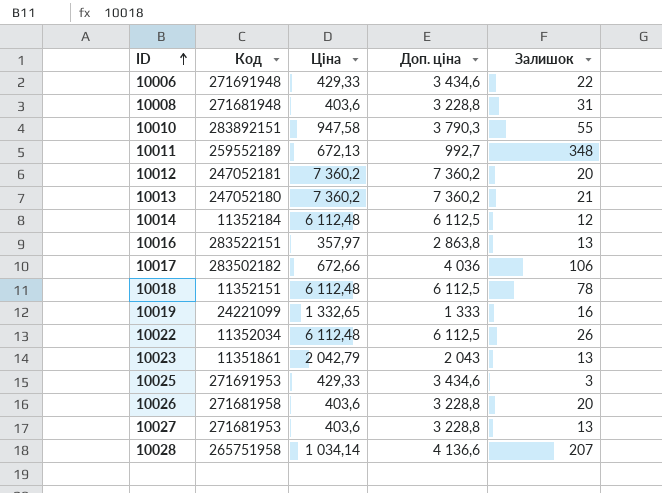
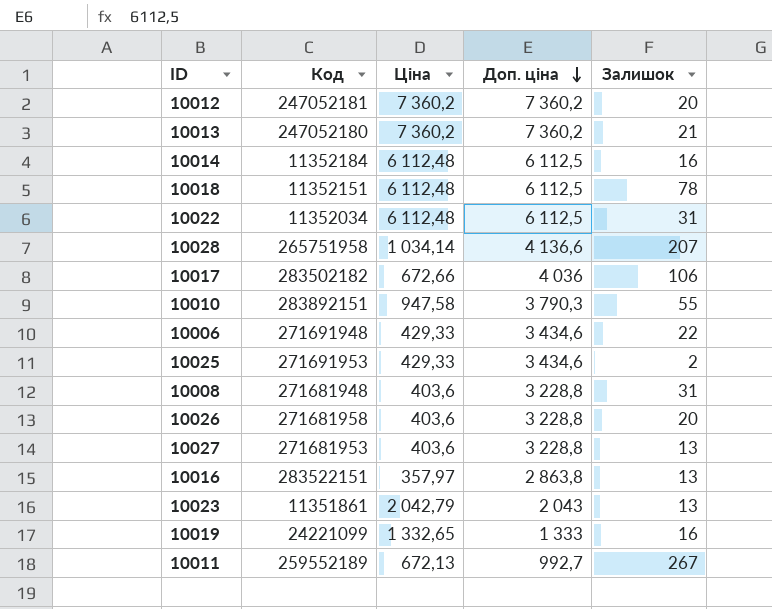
row order: ID ascending -> Доп. ціна descending
10014 | Залишок: 12 -> 16
10022 | Залишок: 26 -> 31
10025 | Залишок: 3 -> 2
10011 | Залишок: 348 -> 267

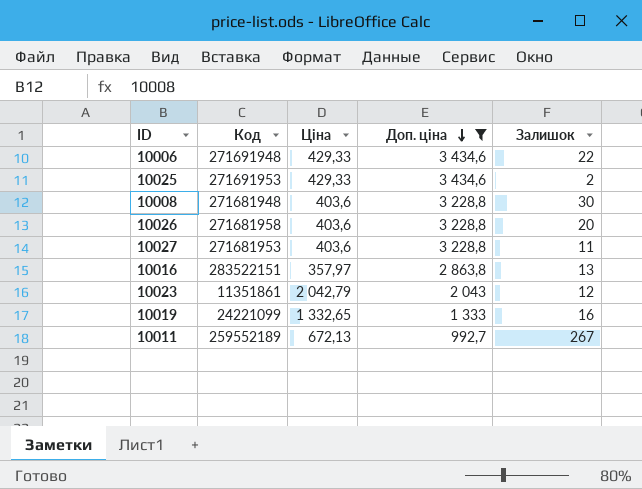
filter: none -> Доп. ціна <= 3 434,6
10008 | Залишок: 31 -> 30
10027 | Залишок: 13 -> 11
10023 | Залишок: 13 -> 12

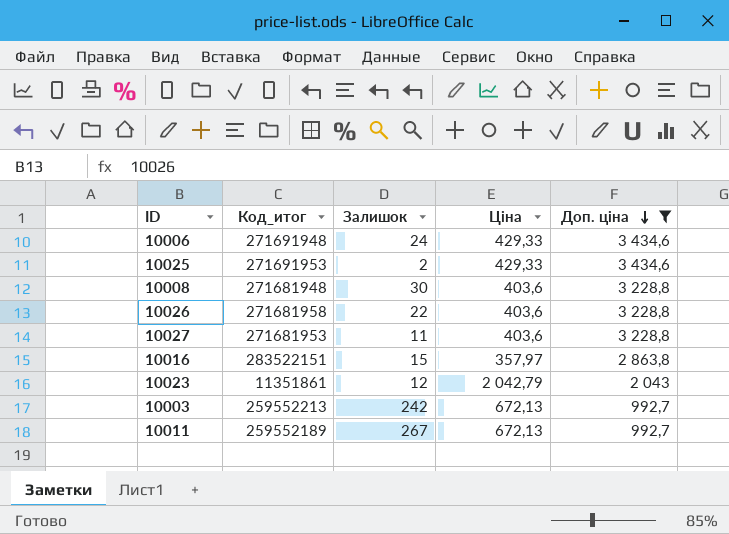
column name: Код -> Код_итог
column Залишок | position: 5 -> 3
row 10019: 24221099 | 1 332,65 | 1 333 | 16 -> none
10006 | Залишок: 22 -> 24
10026 | Залишок: 20 -> 22
10016 | Залишок: 13 -> 15
row 10003: none -> 259552213 | 242 | 672,13 | 992,7

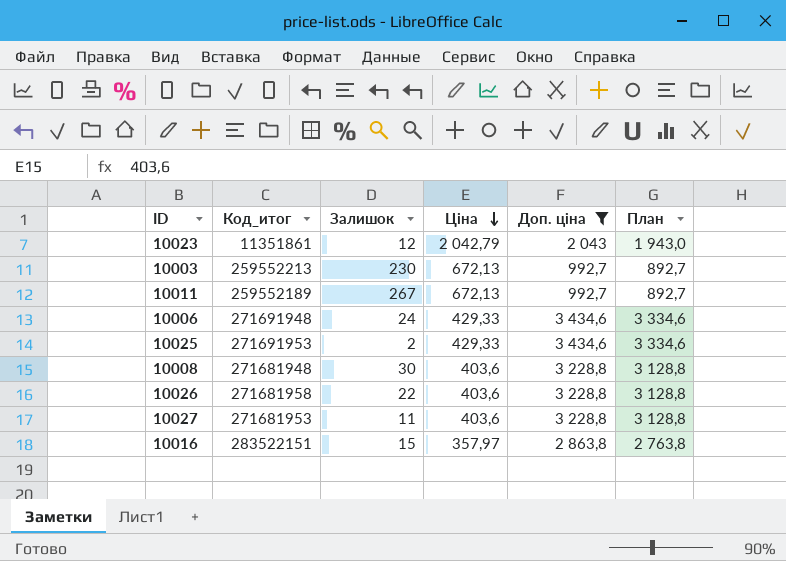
row order: Доп. ціна descending -> Ціна descending
column План | formula: none -> [Доп. ціна] - 100
10003 | Залишок: 242 -> 230

